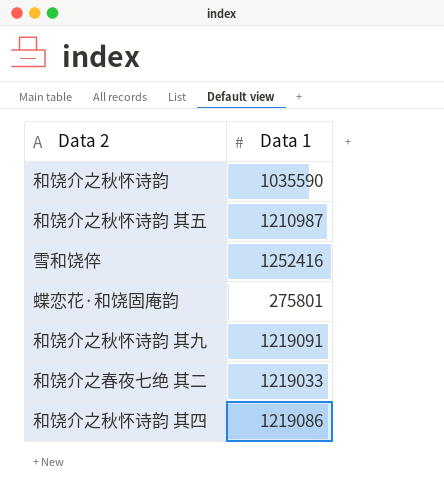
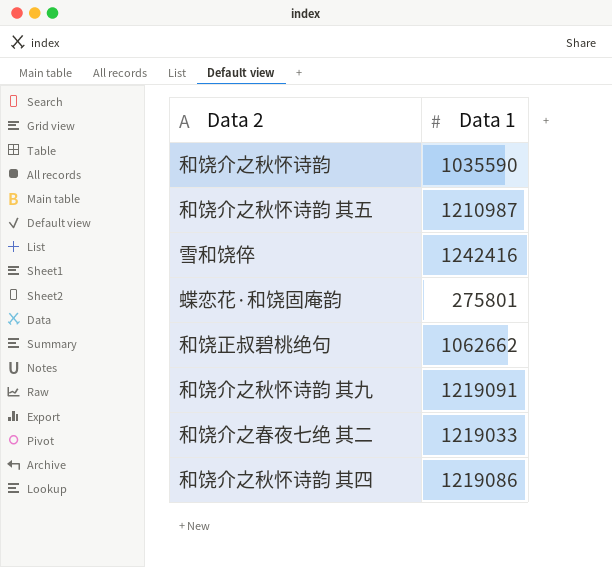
雪和饶倅 | Data 1: 1252416 -> 1242416
row 和饶正叔碧桃绝句: none -> 1062662

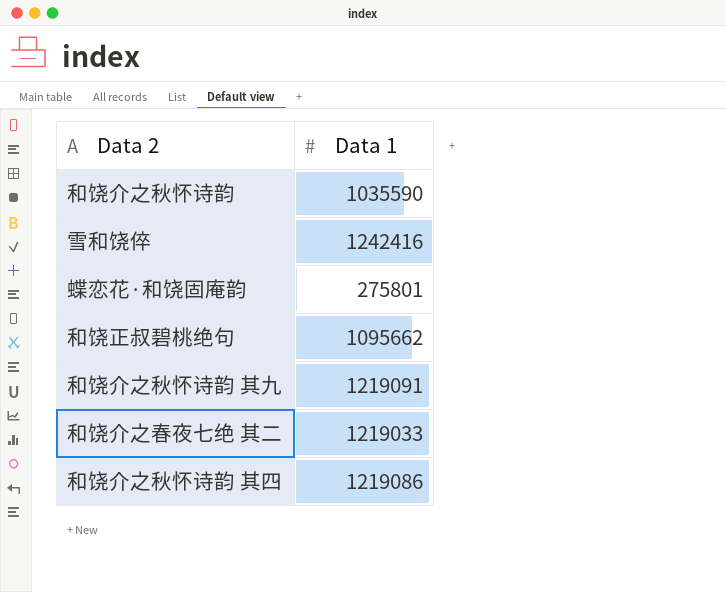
row 和饶介之秋怀诗韵 其五: 1210987 -> none
和饶正叔碧桃绝句 | Data 1: 1062662 -> 1095662

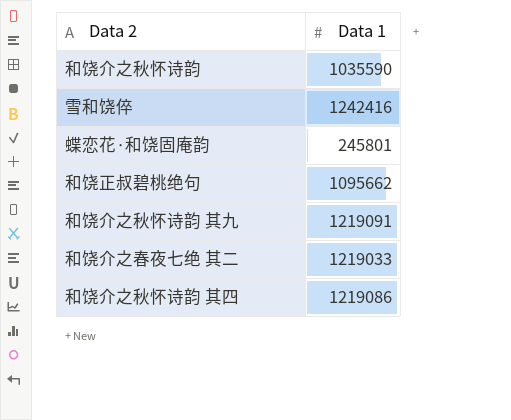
蝶恋花·和饶固庵韵 | Data 1: 275801 -> 245801

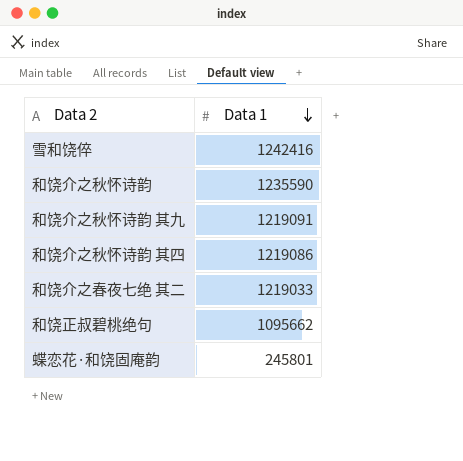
row order: none -> Data 1 descending
和饶介之秋怀诗韵 | Data 1: 1035590 -> 1235590

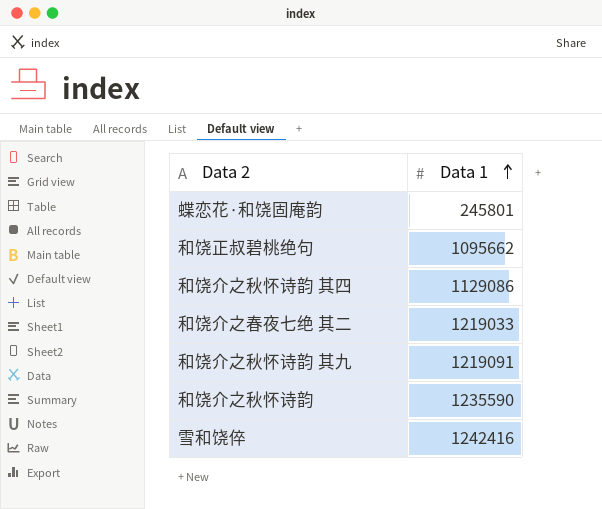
row order: Data 1 descending -> Data 1 ascending
和饶介之秋怀诗韵 其四 | Data 1: 1219086 -> 1129086

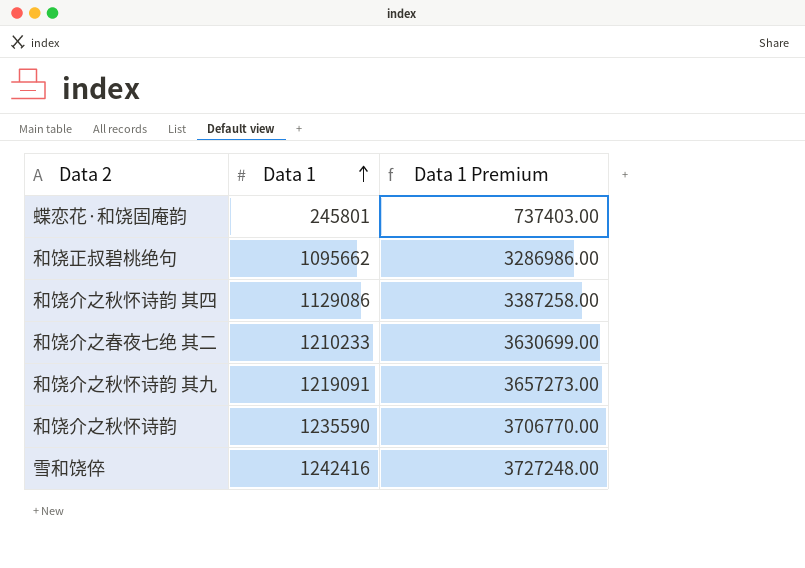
column Data 1 Premium | formula: none -> [Data 1] * 3
和饶介之春夜七绝 其二 | Data 1: 1219033 -> 1210233

